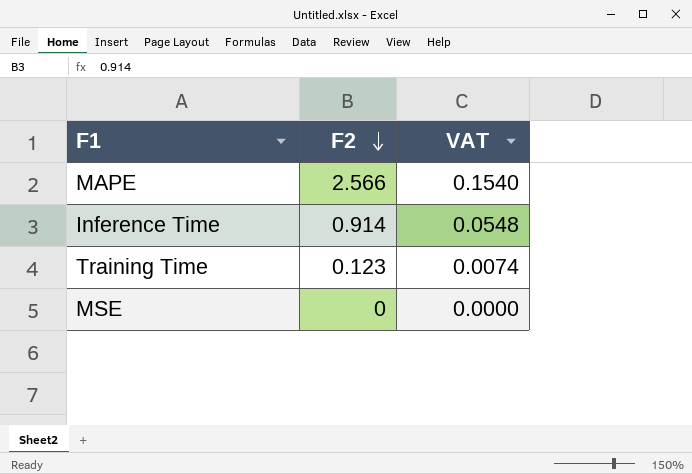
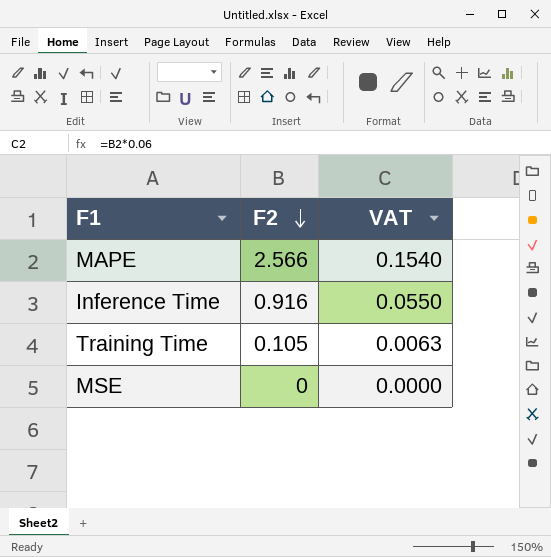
Inference Time | F2: 0.914 -> 0.916
Inference Time | VAT: 0.0548 -> 0.0550
Training Time | F2: 0.123 -> 0.105
Training Time | VAT: 0.0074 -> 0.0063

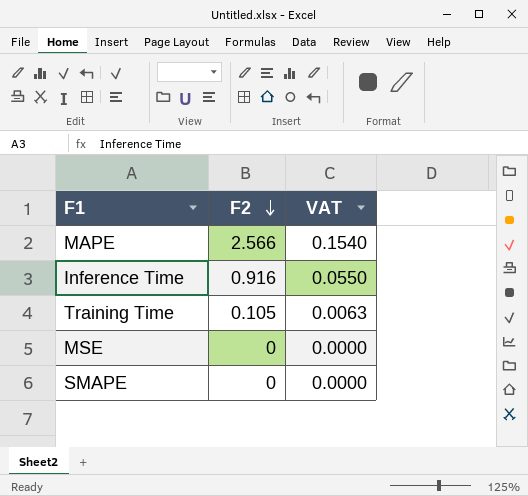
row SMAPE: none -> 0 | 0.0000

